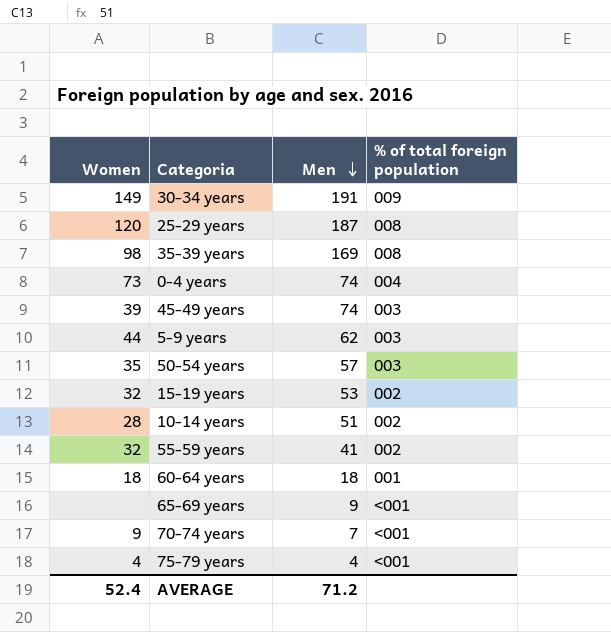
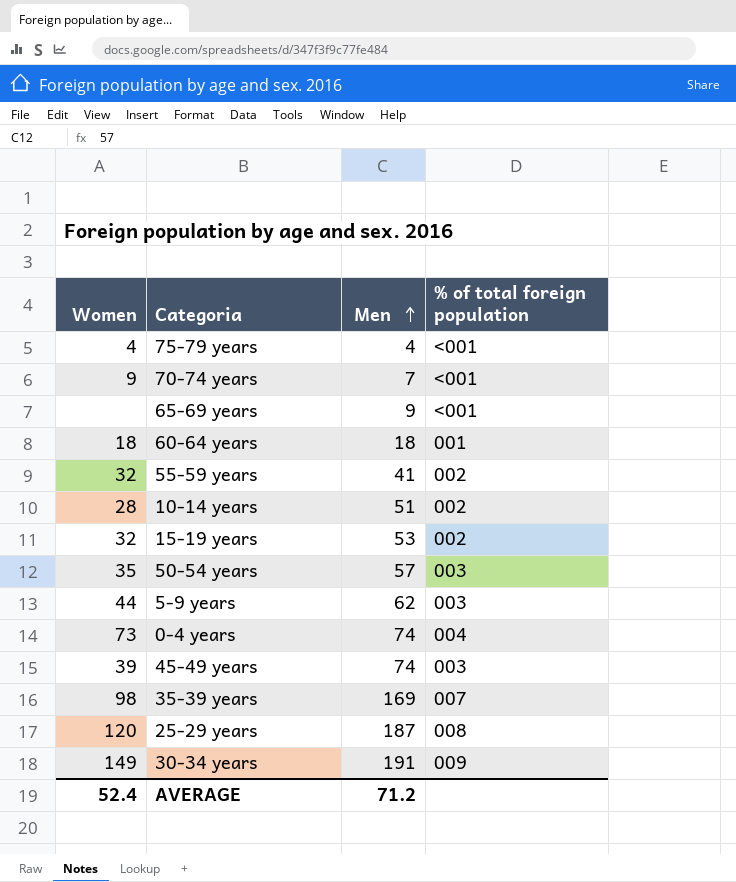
row order: Men descending -> Men ascending
35-39 years | % of total foreign population: 008 -> 007

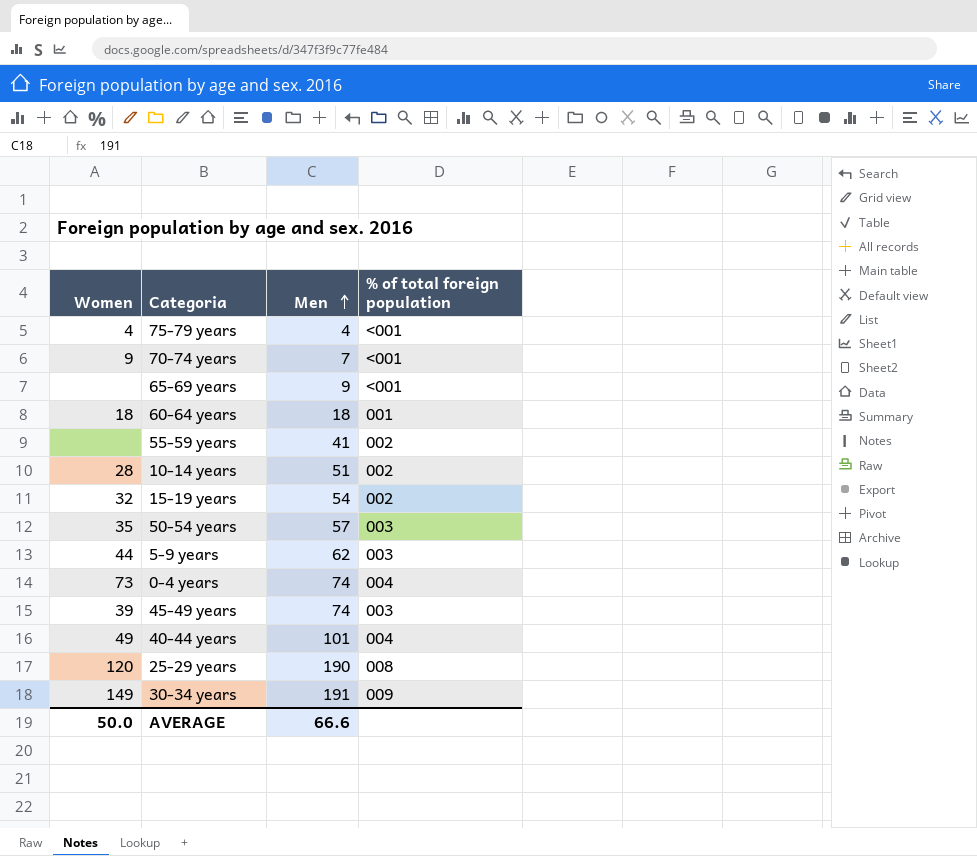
row 35-39 years: 98 | 169 | 007 -> none
55-59 years | Women: 32 -> none
15-19 years | Men: 53 -> 54
row 40-44 years: none -> 49 | 101 | 004
25-29 years | Men: 187 -> 190
AVERAGE | Women: 52.4 -> 50.0
AVERAGE | Men: 71.2 -> 66.6

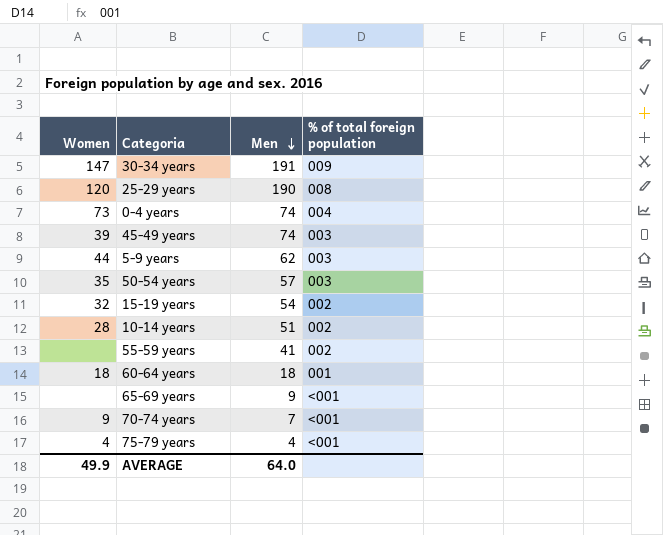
row order: Men ascending -> Men descending
row 40-44 years: 49 | 101 | 004 -> none
30-34 years | Women: 149 -> 147
AVERAGE | Women: 50.0 -> 49.9
AVERAGE | Men: 66.6 -> 64.0

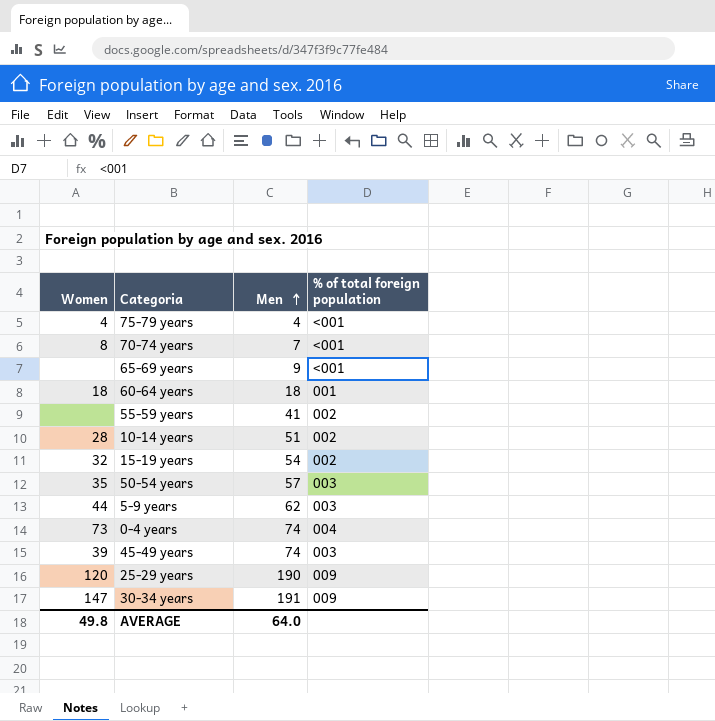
row order: Men descending -> Men ascending
70-74 years | Women: 9 -> 8
25-29 years | % of total foreign population: 008 -> 009
AVERAGE | Women: 49.9 -> 49.8

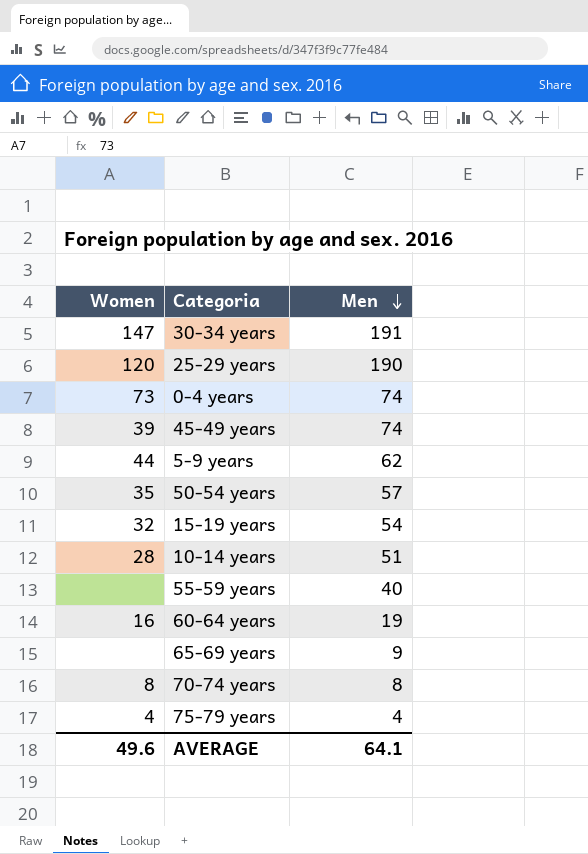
row order: Men ascending -> Men descending
column % of total foreign population | position: 4 -> none
55-59 years | Men: 41 -> 40
60-64 years | Women: 18 -> 16
60-64 years | Men: 18 -> 19
70-74 years | Men: 7 -> 8
AVERAGE | Women: 49.8 -> 49.6
AVERAGE | Men: 64.0 -> 64.1

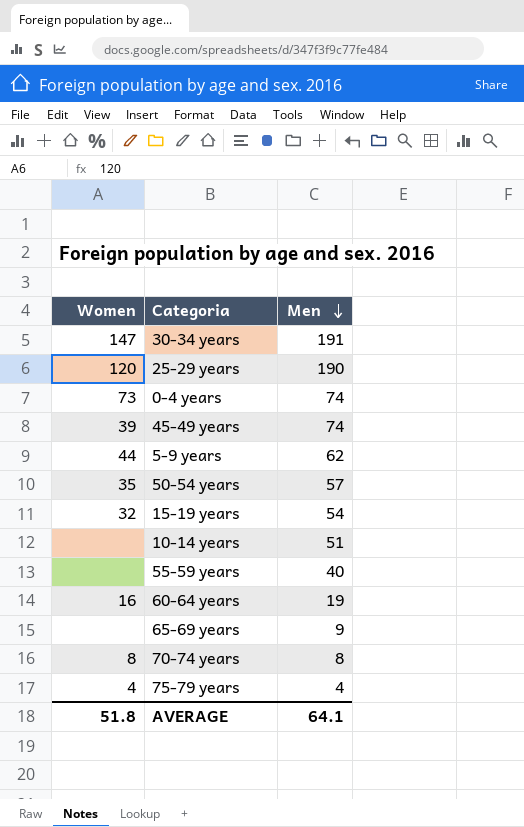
10-14 years | Women: 28 -> none
AVERAGE | Women: 49.6 -> 51.8

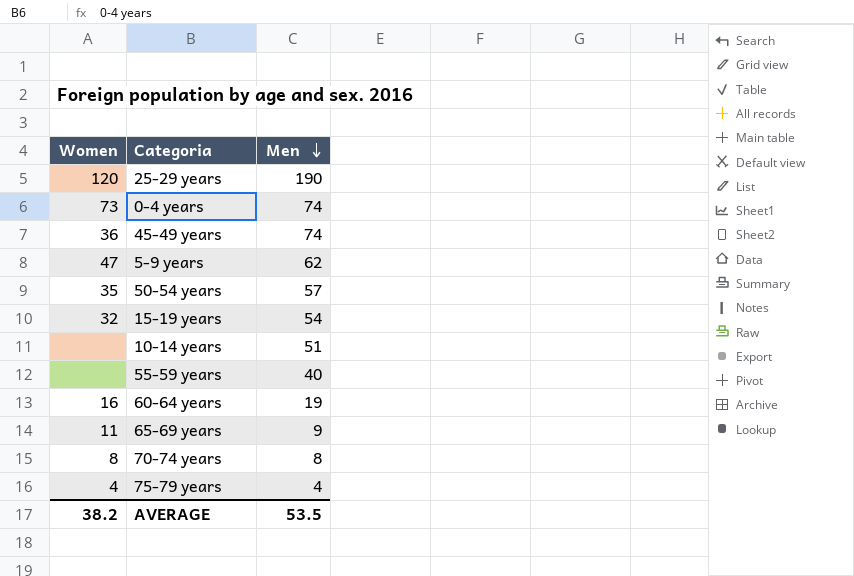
row 30-34 years: 147 | 191 -> none
45-49 years | Women: 39 -> 36
5-9 years | Women: 44 -> 47
65-69 years | Women: none -> 11
AVERAGE | Women: 51.8 -> 38.2
AVERAGE | Men: 64.1 -> 53.5

